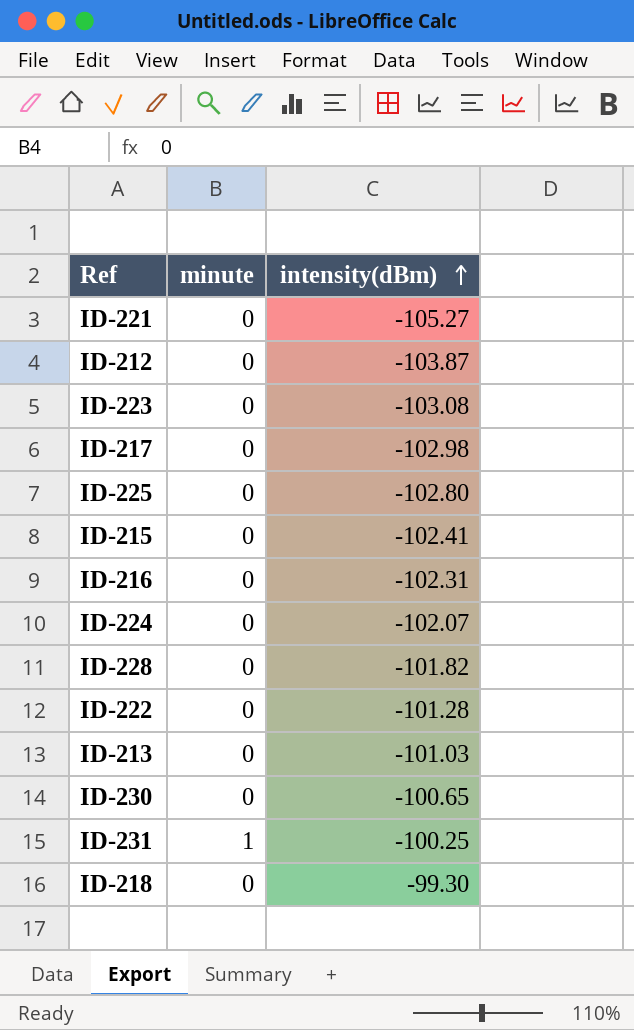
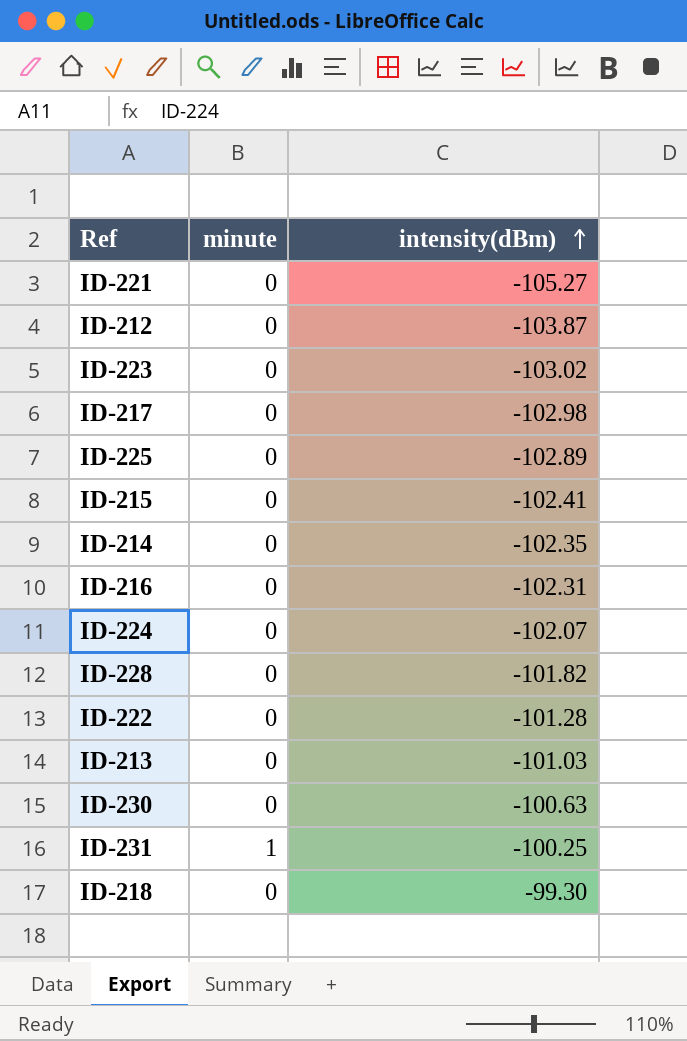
ID-223 | intensity(dBm): -103.08 -> -103.02
ID-225 | intensity(dBm): -102.80 -> -102.89
row ID-214: none -> 0 | -102.35
ID-230 | intensity(dBm): -100.65 -> -100.63

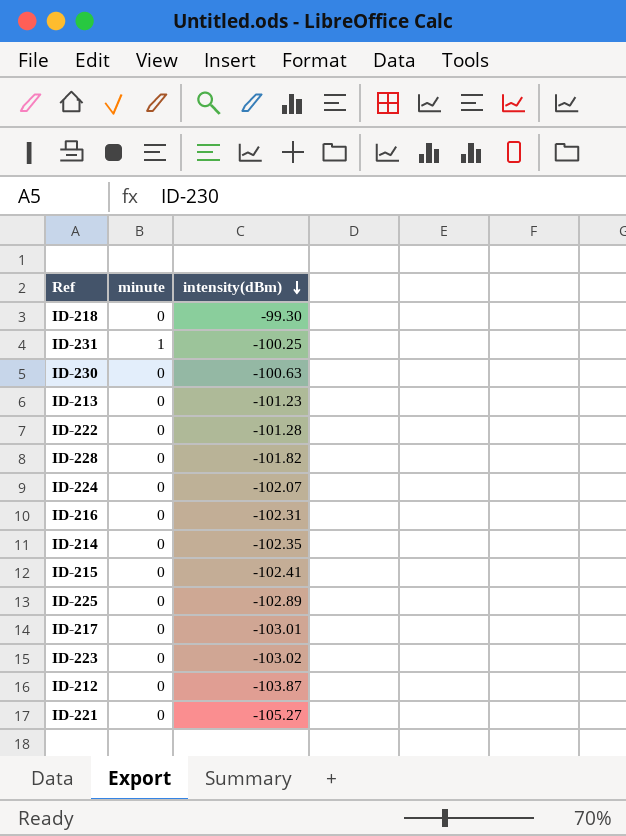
row order: intensity(dBm) ascending -> intensity(dBm) descending
ID-213 | intensity(dBm): -101.03 -> -101.23
ID-217 | intensity(dBm): -102.98 -> -103.01

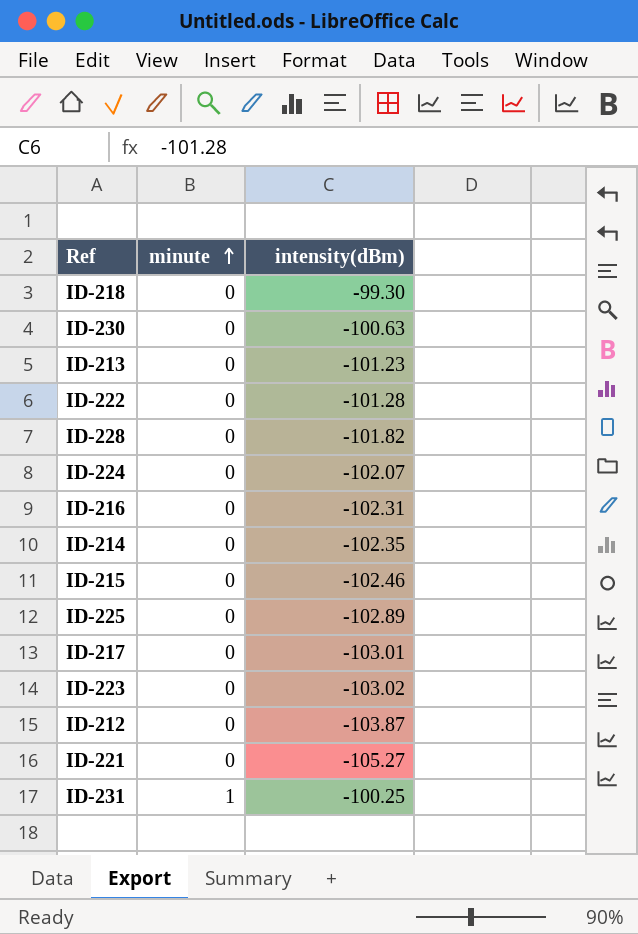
row order: intensity(dBm) descending -> minute ascending
ID-215 | intensity(dBm): -102.41 -> -102.46

